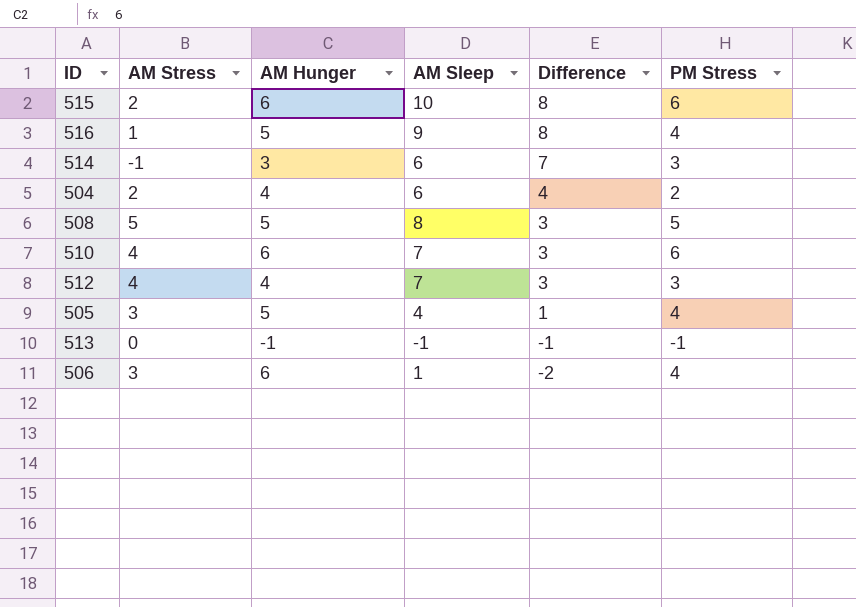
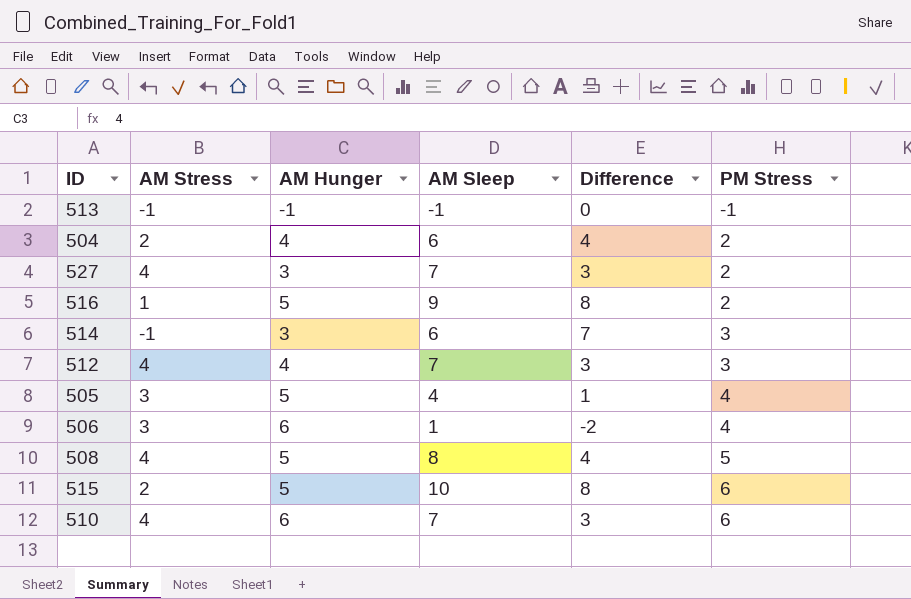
row order: Difference descending -> PM Stress ascending
513 | AM Stress: 0 -> -1
513 | Difference: -1 -> 0
row 527: none -> 4 | 3 | 7 | 3 | 2
516 | PM Stress: 4 -> 2
508 | AM Stress: 5 -> 4
508 | Difference: 3 -> 4
515 | AM Hunger: 6 -> 5

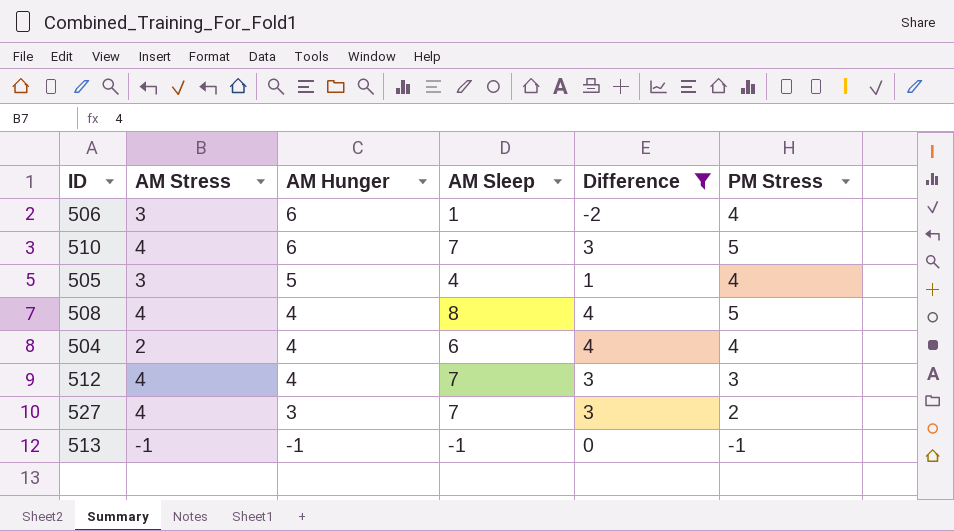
filter: none -> Difference <= 4
row order: PM Stress ascending -> AM Hunger descending
510 | PM Stress: 6 -> 5
508 | AM Hunger: 5 -> 4
504 | PM Stress: 2 -> 4

